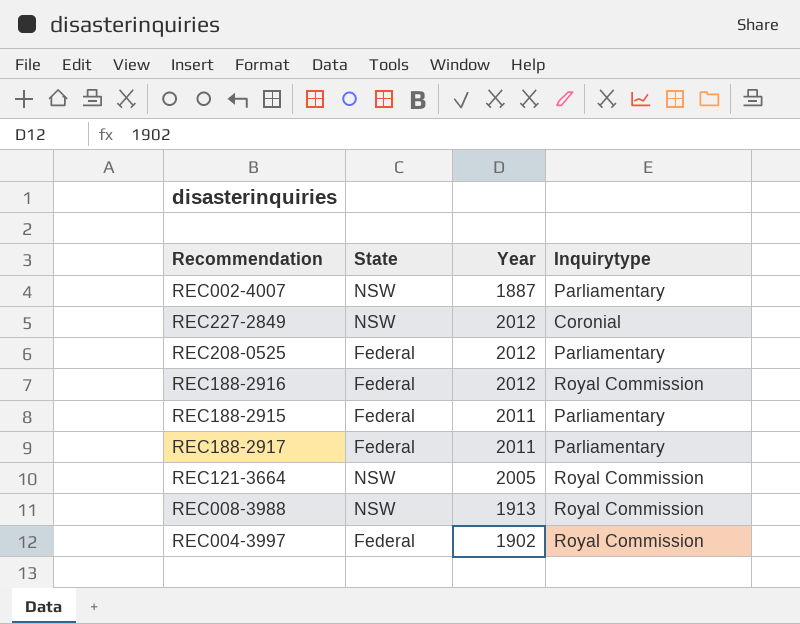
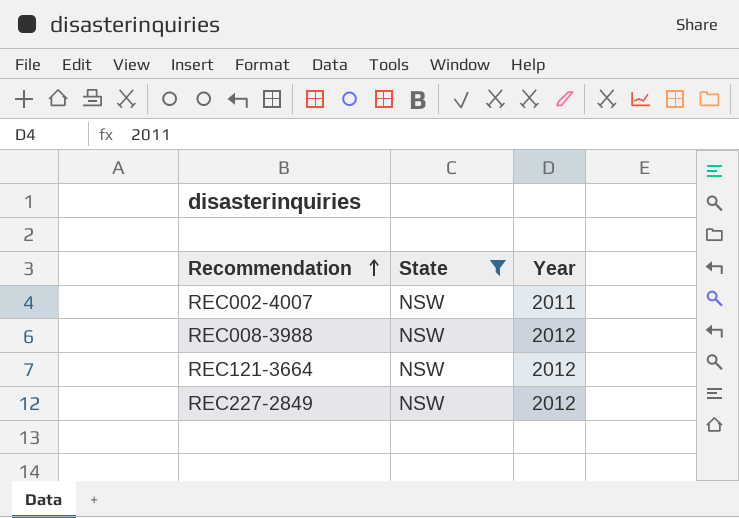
filter: none -> State = NSW
row order: none -> Recommendation ascending
column Inquirytype | position: 4 -> none
REC002-4007 | Year: 1887 -> 2011
REC008-3988 | Year: 1913 -> 2012
REC121-3664 | Year: 2005 -> 2012

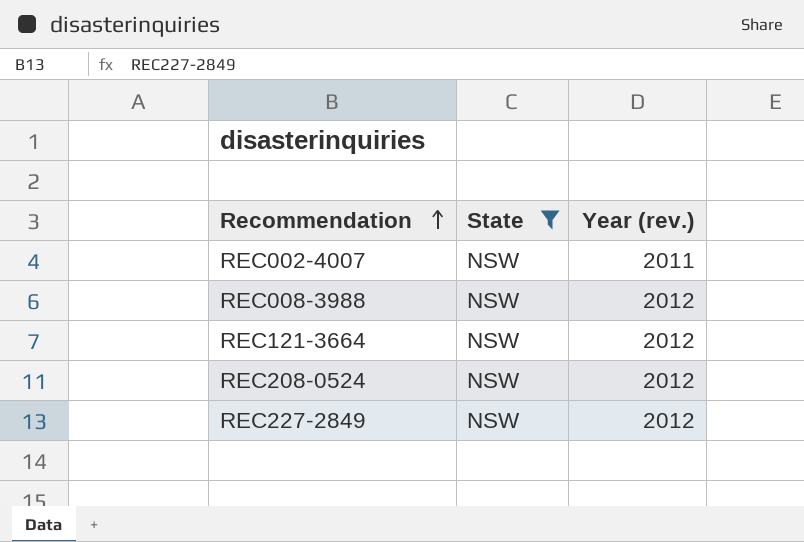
column name: Year -> Year (rev.)
row REC208-0524: none -> NSW | 2012

